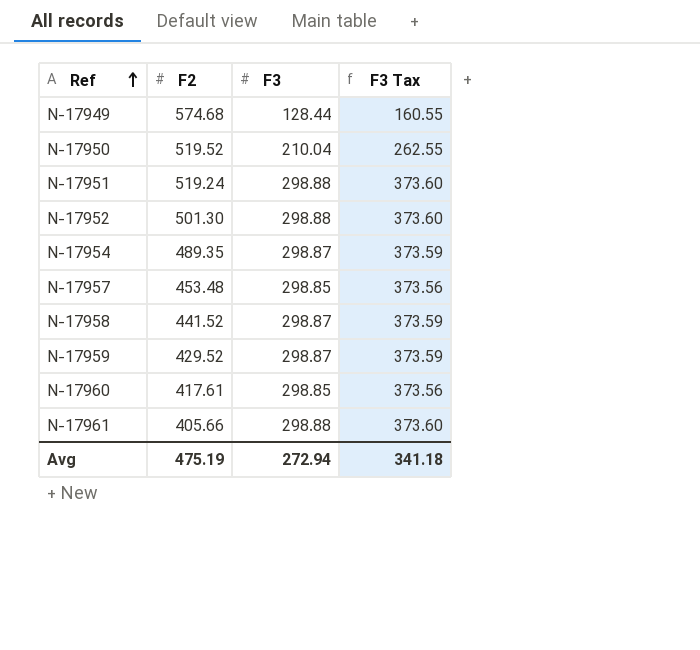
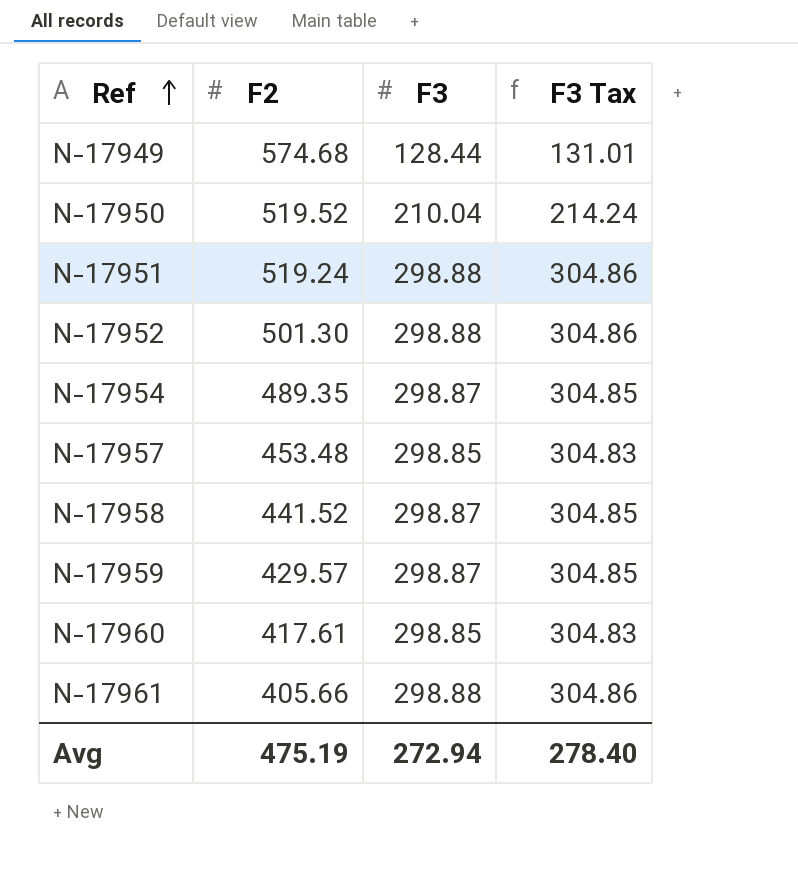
column F3 Tax | formula: [F3] * 1.25 -> [F3] * 1.02
N-17959 | F2: 429.52 -> 429.57
Avg | F3 Tax: 341.18 -> 278.40

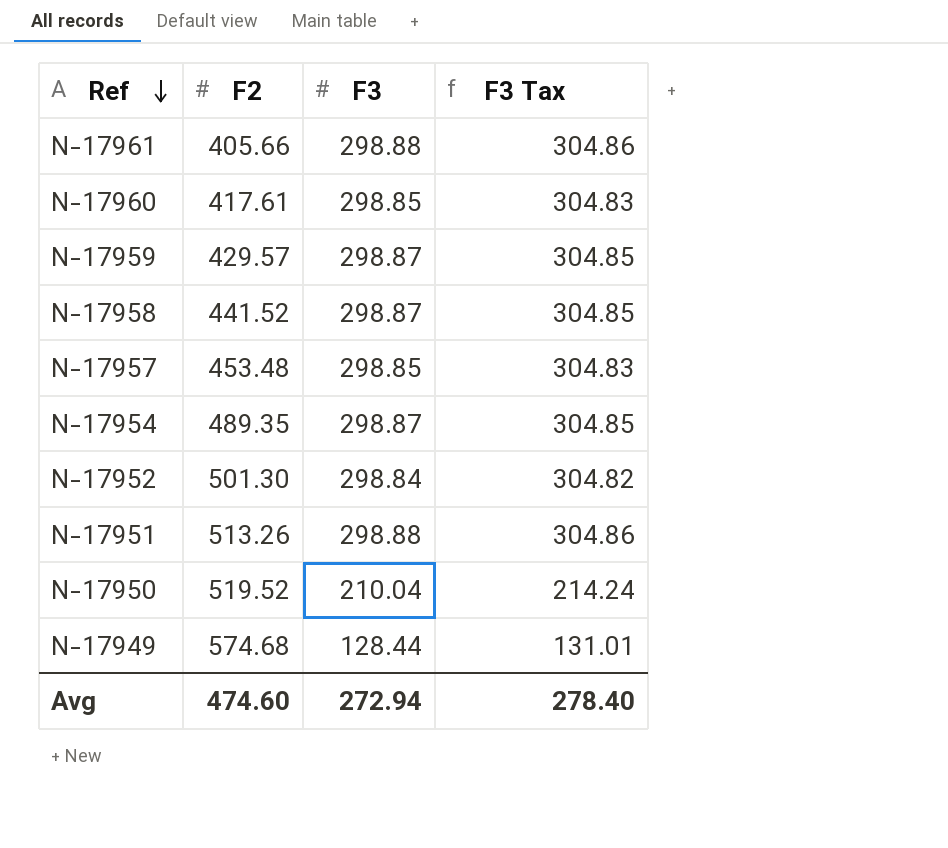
row order: Ref ascending -> Ref descending
N-17952 | F3: 298.88 -> 298.84
N-17952 | F3 Tax: 304.86 -> 304.82
N-17951 | F2: 519.24 -> 513.26
Avg | F2: 475.19 -> 474.60

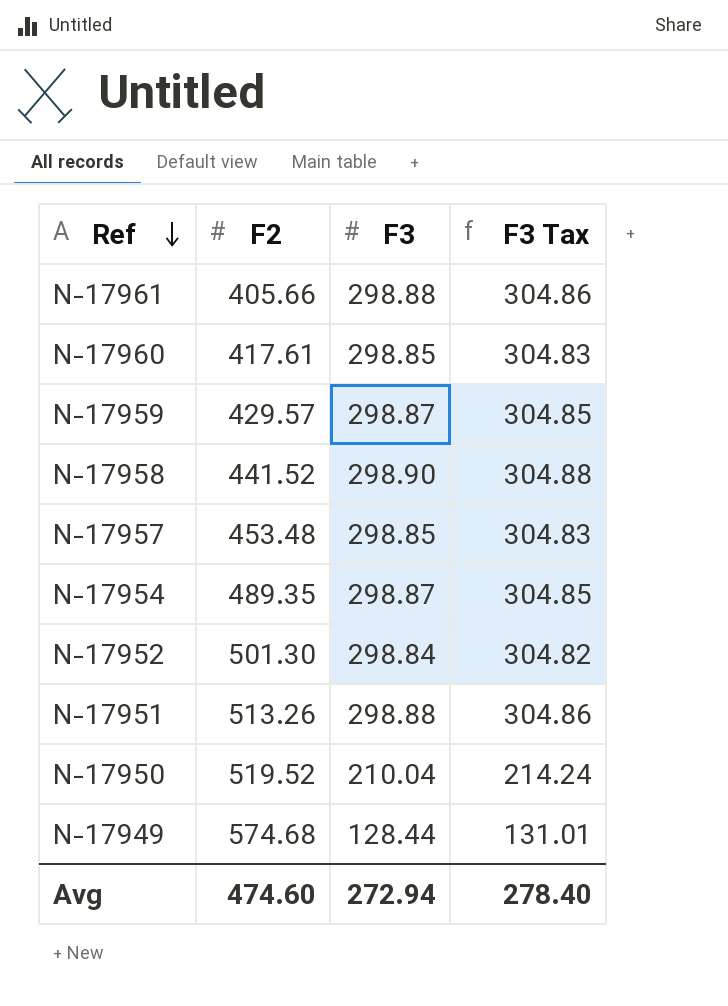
N-17958 | F3: 298.87 -> 298.90
N-17958 | F3 Tax: 304.85 -> 304.88

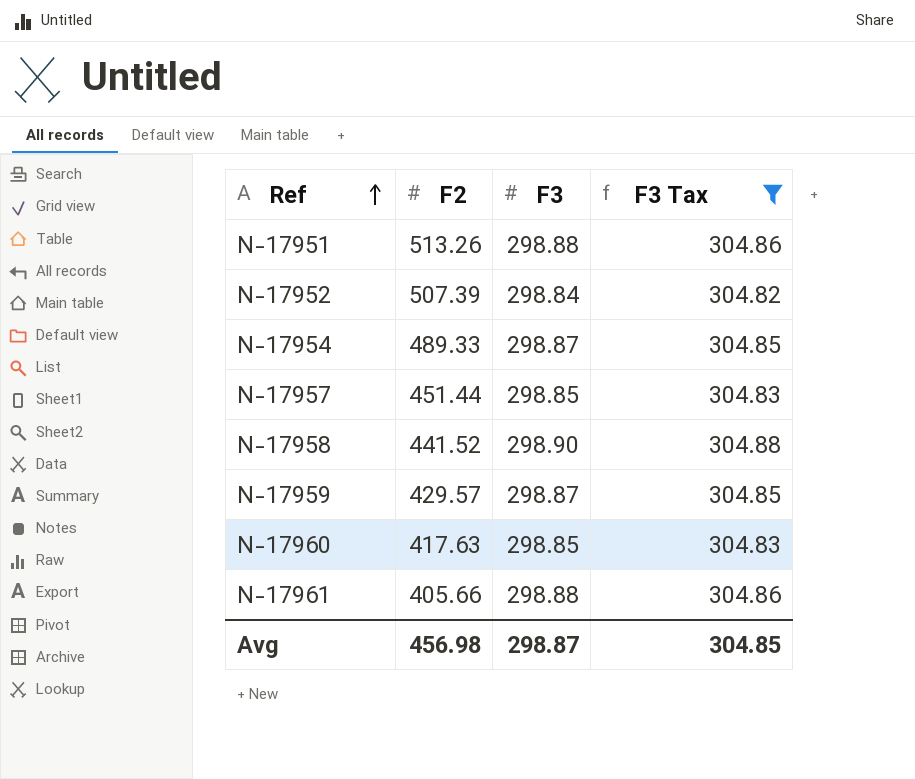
filter: none -> F3 Tax >= 304.82
row order: Ref descending -> Ref ascending
N-17952 | F2: 501.30 -> 507.39
N-17954 | F2: 489.35 -> 489.33
N-17957 | F2: 453.48 -> 451.44
N-17960 | F2: 417.61 -> 417.63
Avg | F2: 474.60 -> 456.98
Avg | F3: 272.94 -> 298.87
Avg | F3 Tax: 278.40 -> 304.85

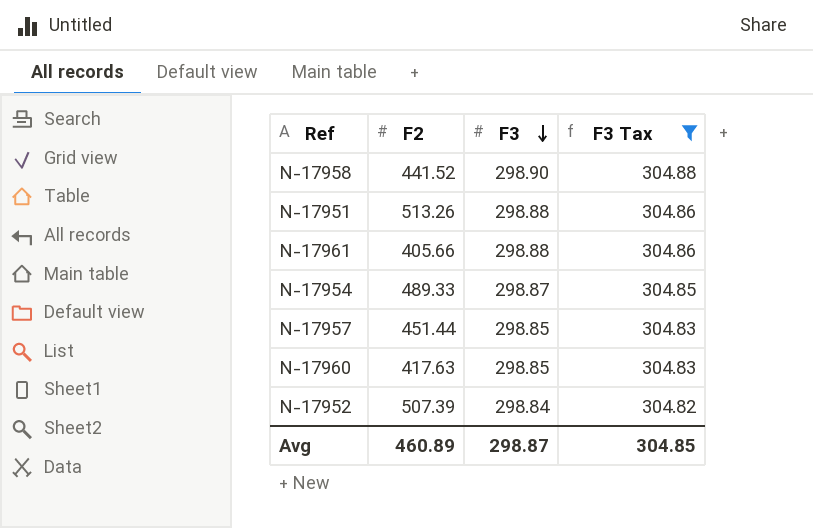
row order: Ref ascending -> F3 descending
row N-17959: 429.57 | 298.87 | 304.85 -> none
Avg | F2: 456.98 -> 460.89

